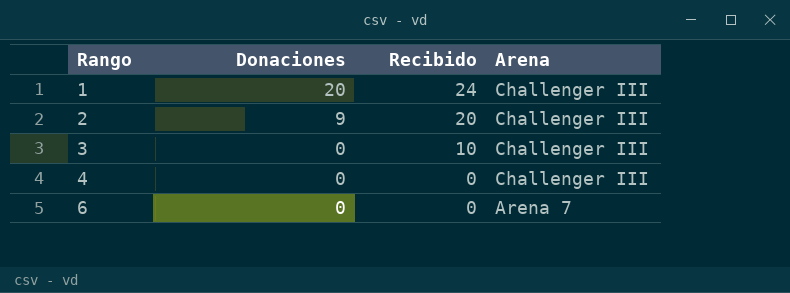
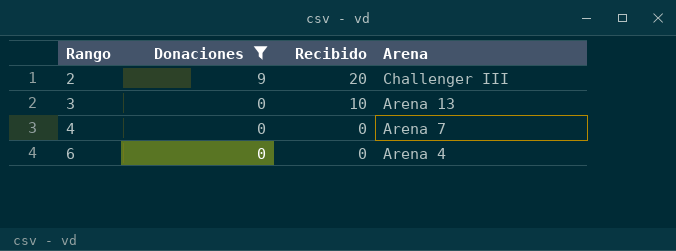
filter: none -> Donaciones != 20
3 | Arena: Challenger III -> Arena 13
4 | Arena: Challenger III -> Arena 7
6 | Arena: Arena 7 -> Arena 4

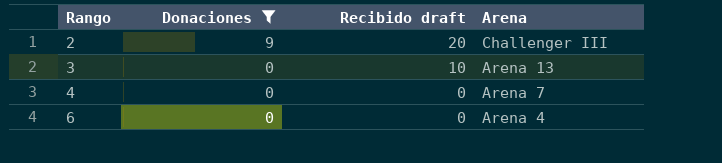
column name: Recibido -> Recibido draft

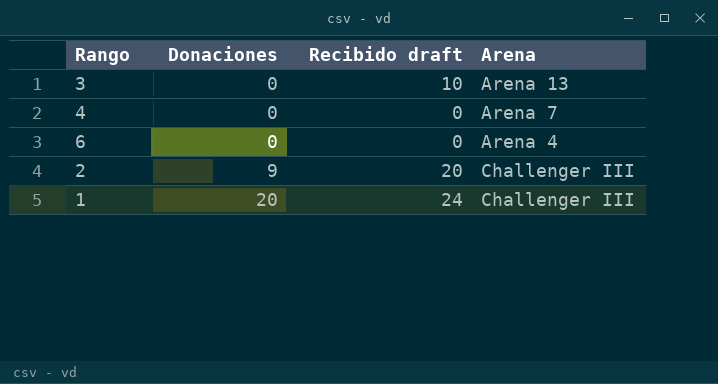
filter: Donaciones != 20 -> none
row order: Rango ascending -> Donaciones ascending

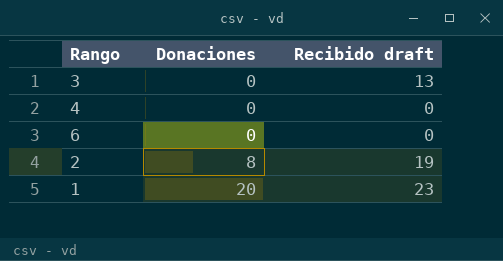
column Arena | position: 4 -> none
3 | Recibido draft: 10 -> 13
2 | Donaciones: 9 -> 8
2 | Recibido draft: 20 -> 19
1 | Recibido draft: 24 -> 23

